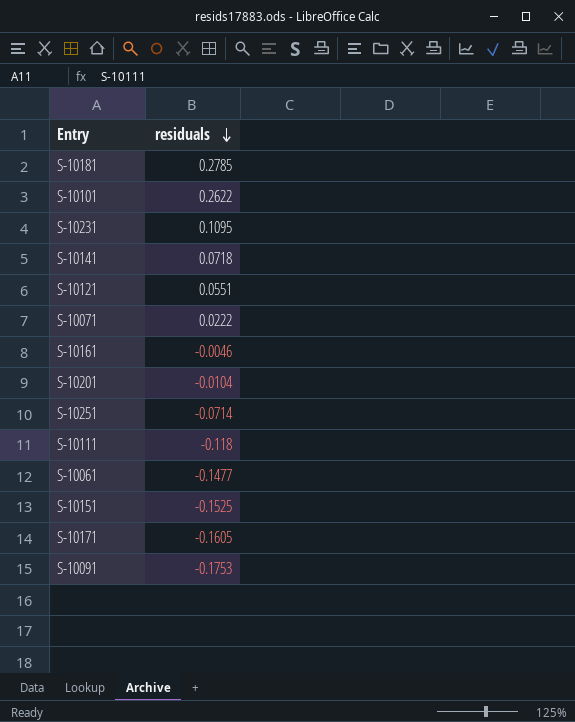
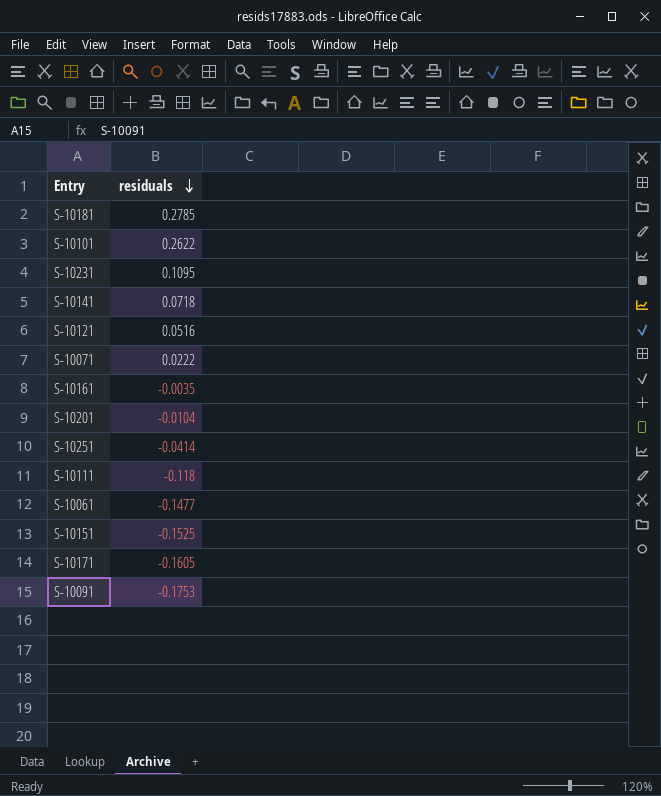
S-10121 | residuals: 0.0551 -> 0.0516
S-10161 | residuals: -0.0046 -> -0.0035
S-10251 | residuals: -0.0714 -> -0.0414

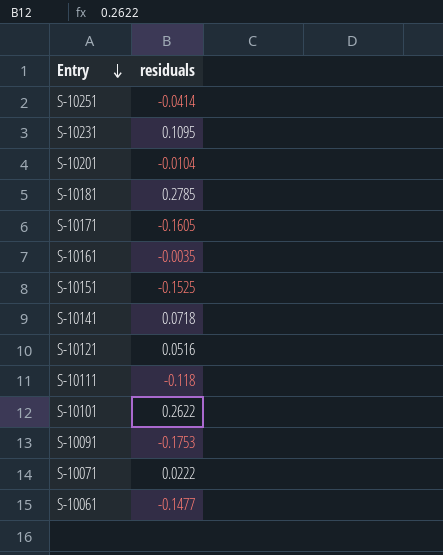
row order: residuals descending -> Entry descending

